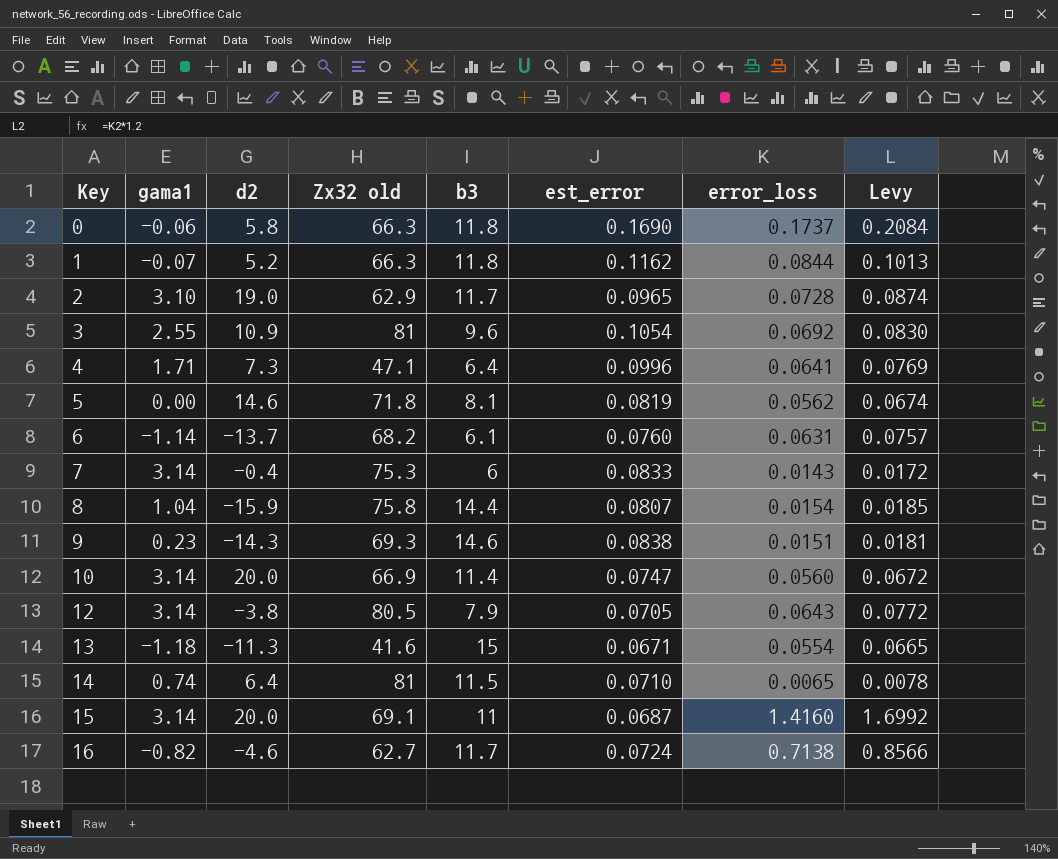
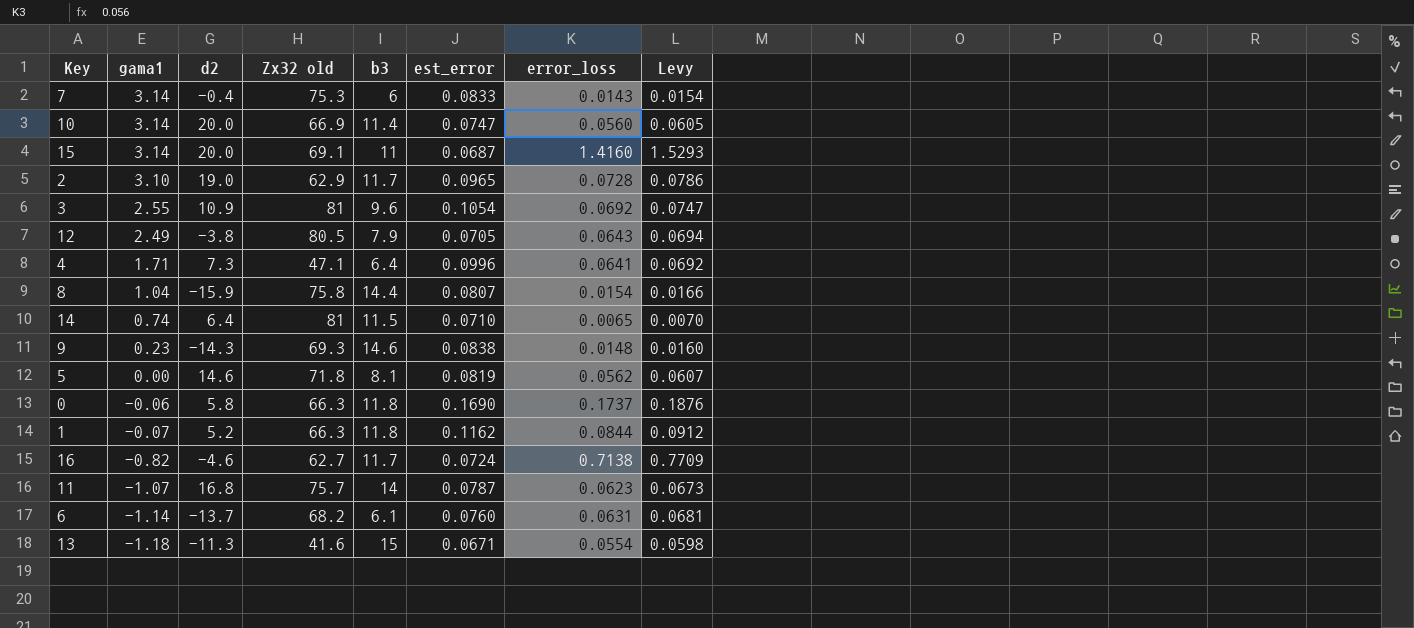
row order: Key ascending -> gama1 descending
column Levy | formula: [error_loss] * 1.2 -> [error_loss] * 1.08
12 | gama1: 3.14 -> 2.49
9 | error_loss: 0.0151 -> 0.0148
row 11: none -> -1.07 | 16.8 | 75.7 | 14 | 0.0787 | 0.0623 | 0.0673

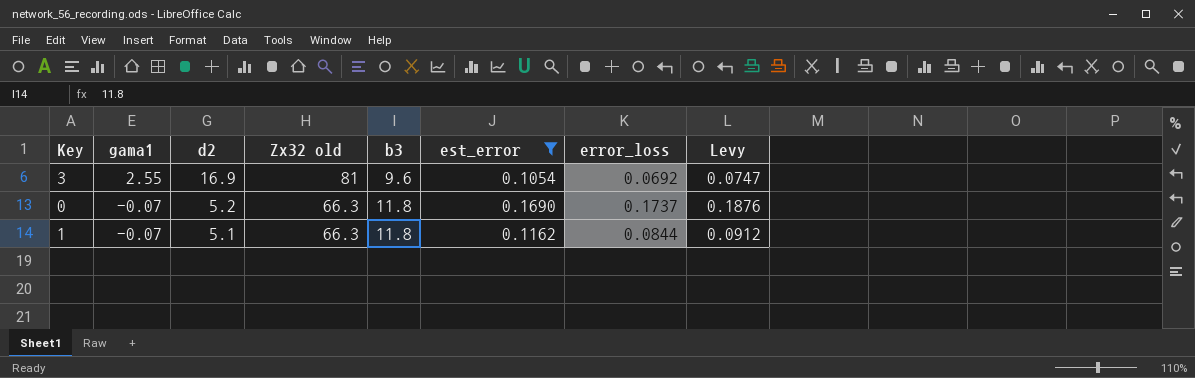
filter: none -> est_error >= 0.1054
3 | d2: 10.9 -> 16.9
0 | gama1: -0.06 -> -0.07
0 | d2: 5.8 -> 5.2
1 | d2: 5.2 -> 5.1

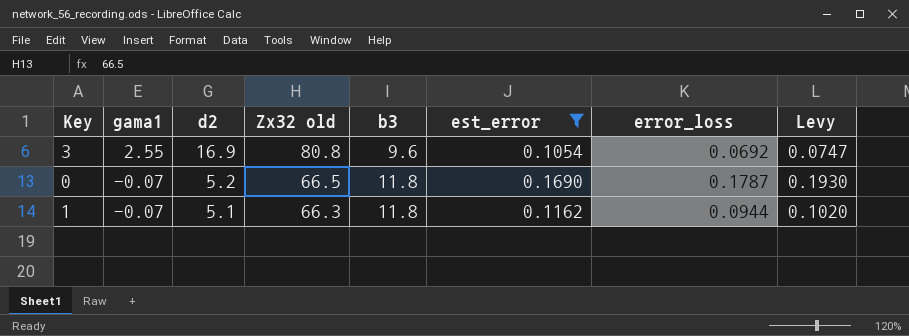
3 | Zx32 old: 81 -> 80.8
0 | Zx32 old: 66.3 -> 66.5
0 | error_loss: 0.1737 -> 0.1787
0 | Levy: 0.1876 -> 0.1930
1 | error_loss: 0.0844 -> 0.0944
1 | Levy: 0.0912 -> 0.1020

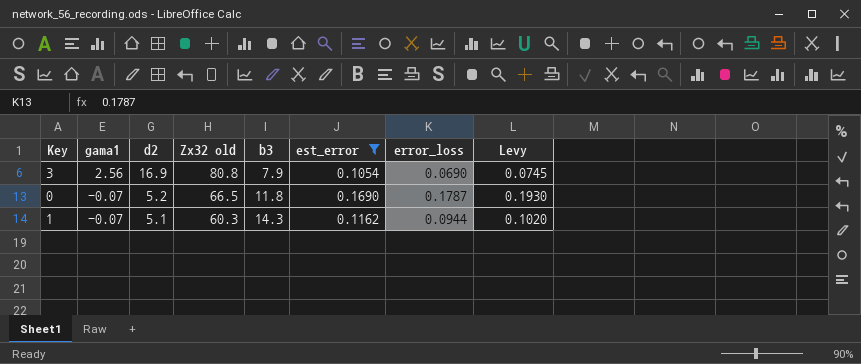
3 | gama1: 2.55 -> 2.56
3 | b3: 9.6 -> 7.9
3 | error_loss: 0.0692 -> 0.0690
3 | Levy: 0.0747 -> 0.0745
1 | Zx32 old: 66.3 -> 60.3
1 | b3: 11.8 -> 14.3

